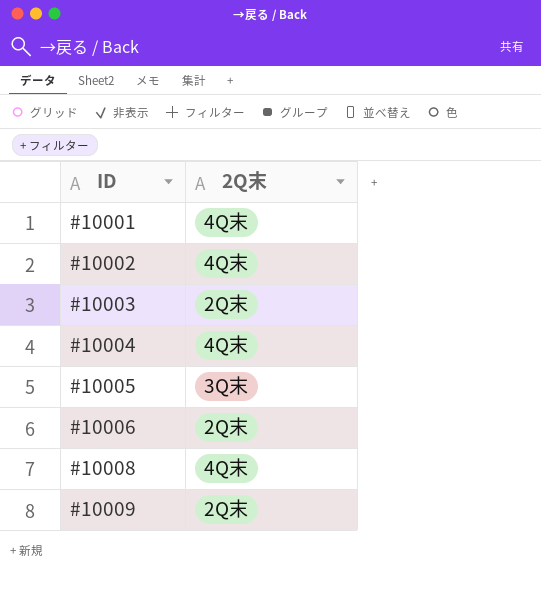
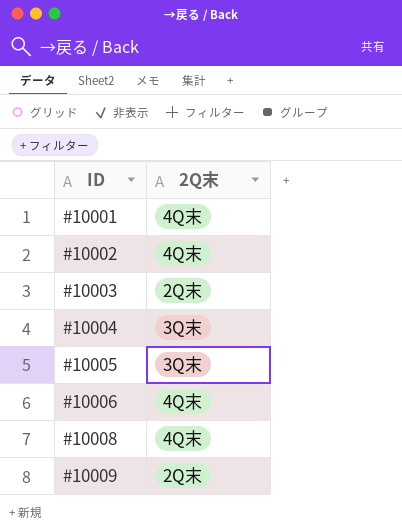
#10004 | 2Q末: 4Q末 -> 3Q末
#10006 | 2Q末: 2Q末 -> 4Q末

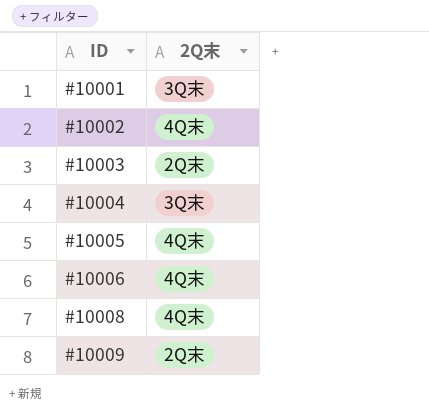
#10001 | 2Q末: 4Q末 -> 3Q末
#10005 | 2Q末: 3Q末 -> 4Q末

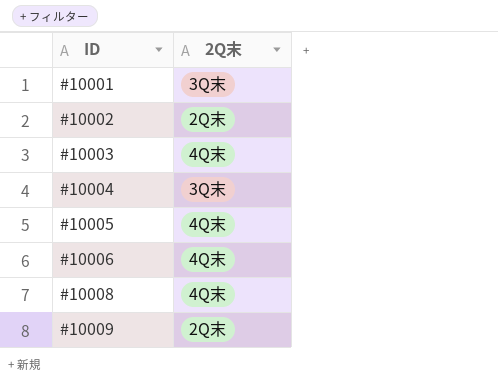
#10002 | 2Q末: 4Q末 -> 2Q末
#10003 | 2Q末: 2Q末 -> 4Q末

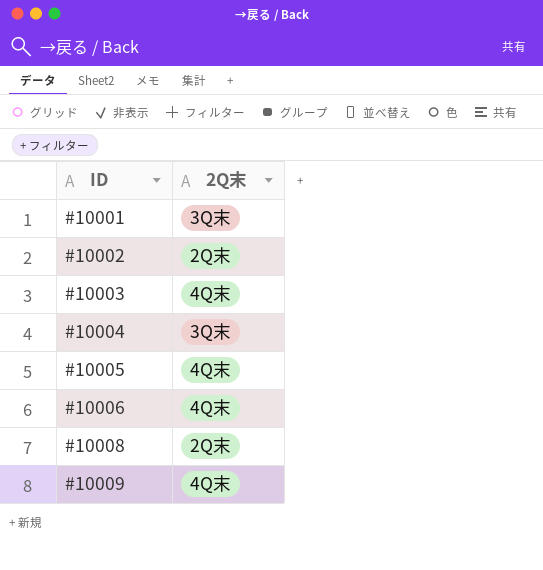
#10008 | 2Q末: 4Q末 -> 2Q末
#10009 | 2Q末: 2Q末 -> 4Q末

